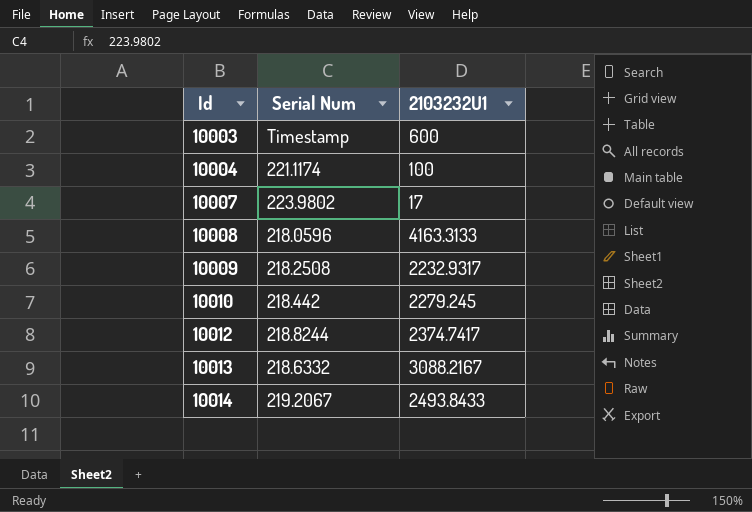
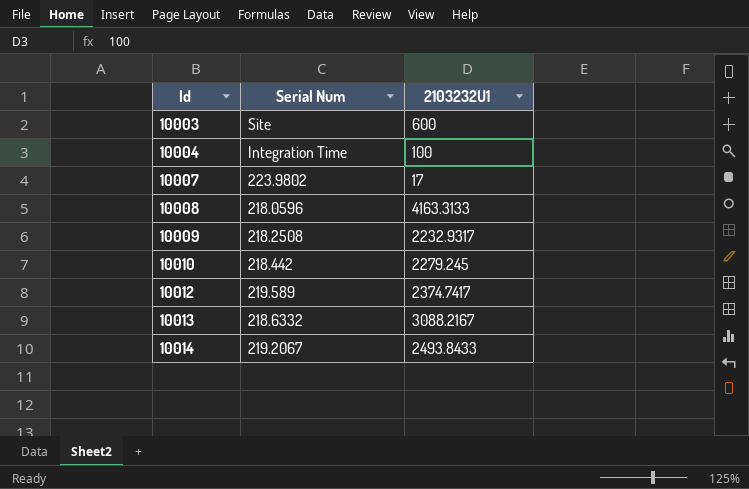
10003 | Serial Num: Timestamp -> Site
10004 | Serial Num: 221.1174 -> Integration Time
10012 | Serial Num: 218.8244 -> 219.589

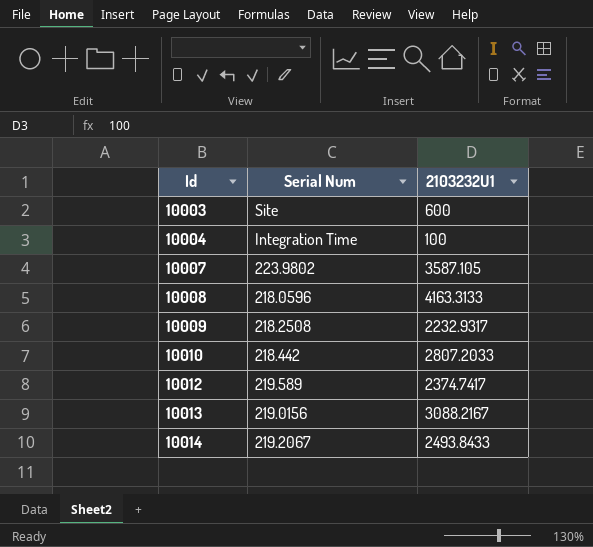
10007 | 2103232U1: 17 -> 3587.105
10010 | 2103232U1: 2279.245 -> 2807.2033
10013 | Serial Num: 218.6332 -> 219.0156

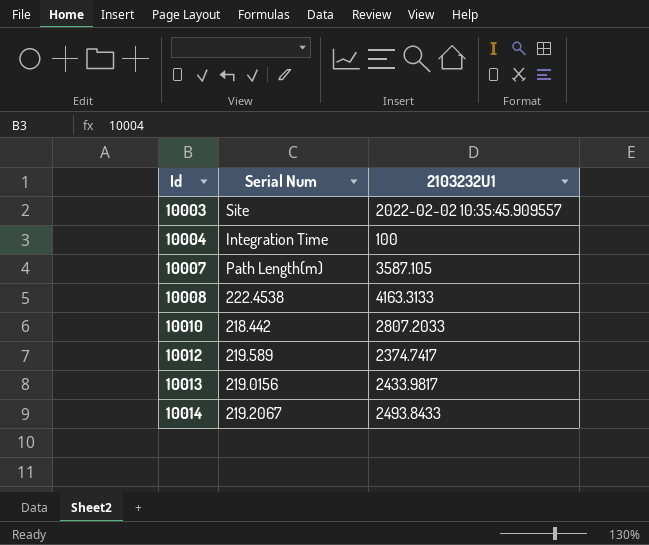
row 10009: 218.2508 | 2232.9317 -> none
10003 | 2103232U1: 600 -> 2022-02-02 10:35:45.909557
10007 | Serial Num: 223.9802 -> Path Length(m)
10008 | Serial Num: 218.0596 -> 222.4538
10013 | 2103232U1: 3088.2167 -> 2433.9817

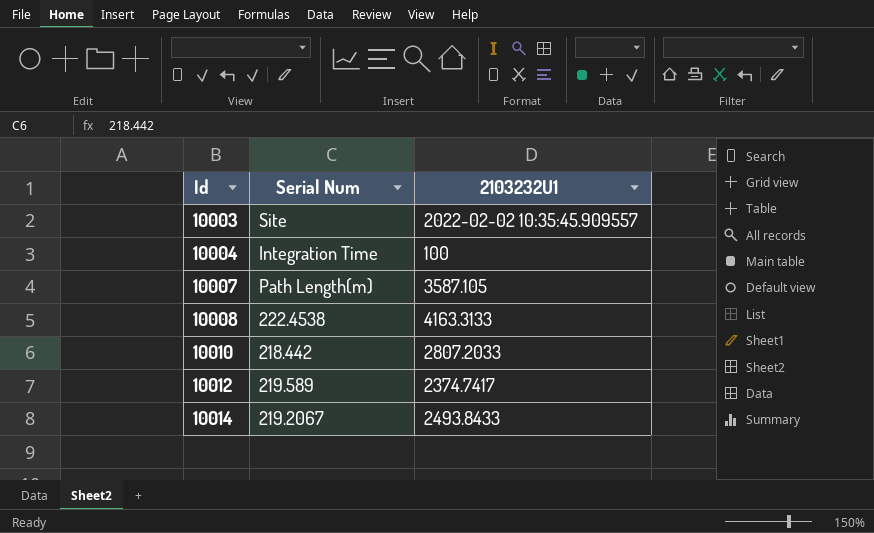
row 10013: 219.0156 | 2433.9817 -> none

